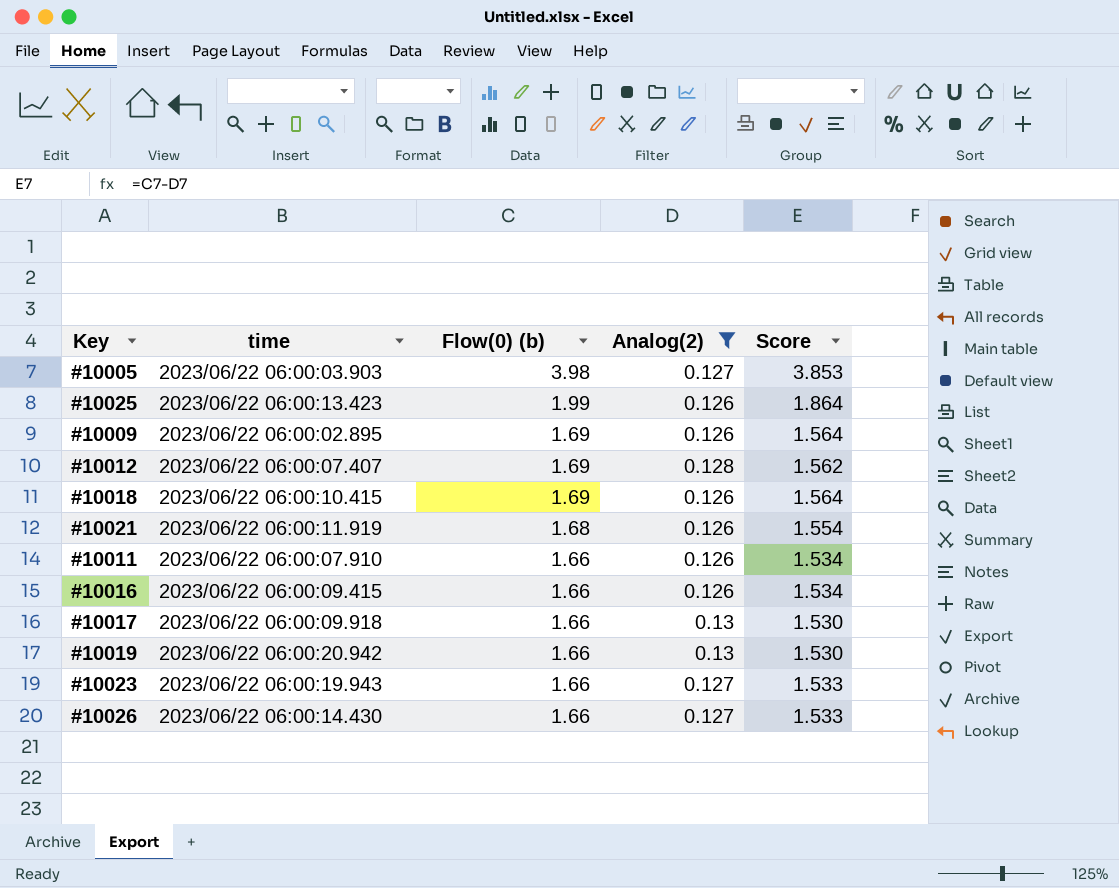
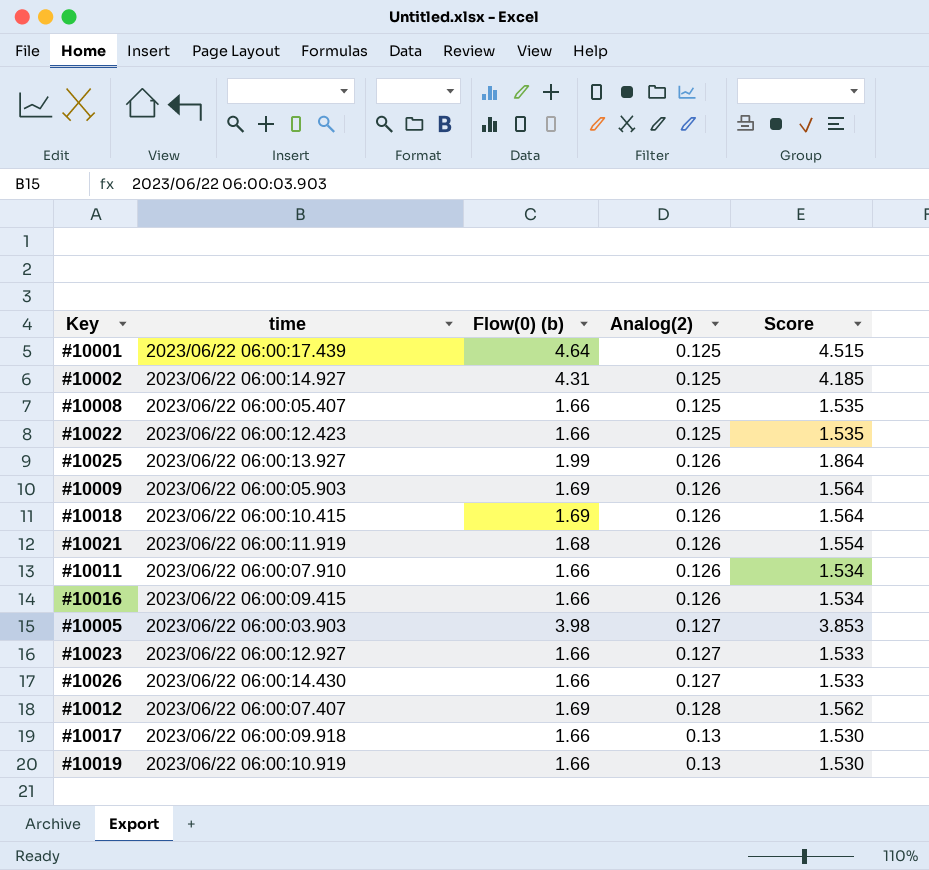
filter: Analog(2) != 0.125 -> none
row order: Flow(0) (b) descending -> Analog(2) ascending
#10025 | time: 2023/06/22 06:00:13.423 -> 2023/06/22 06:00:13.927
#10009 | time: 2023/06/22 06:00:02.895 -> 2023/06/22 06:00:05.903
#10023 | time: 2023/06/22 06:00:19.943 -> 2023/06/22 06:00:12.927
#10019 | time: 2023/06/22 06:00:20.942 -> 2023/06/22 06:00:10.919

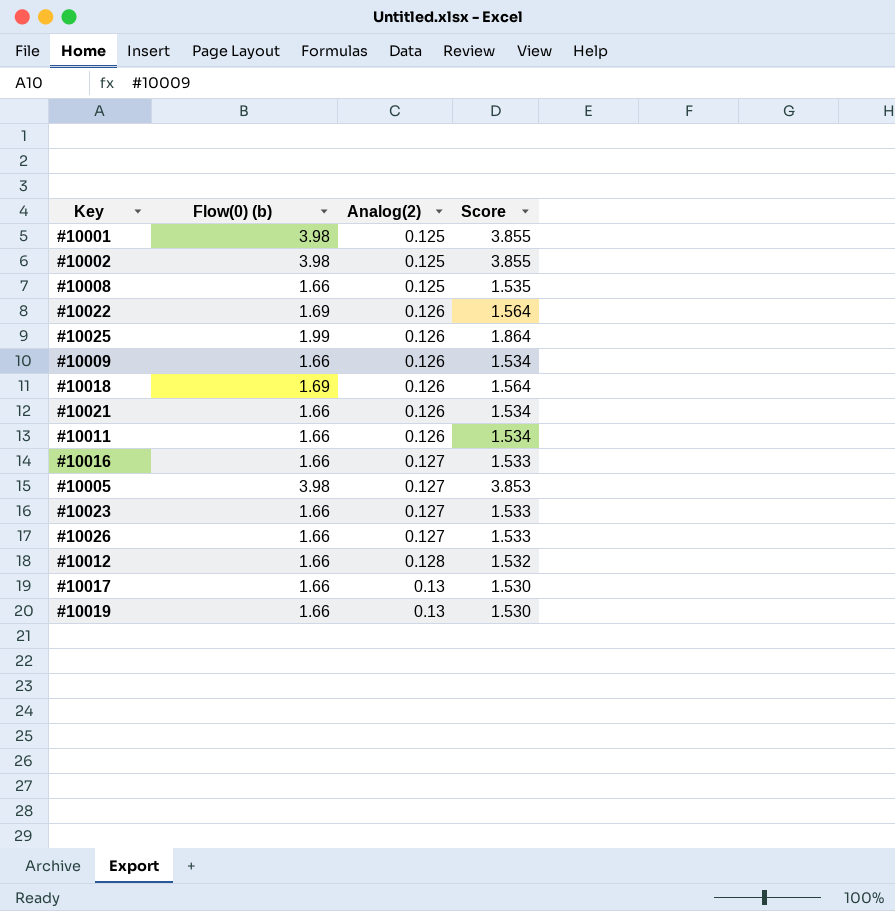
column time | position: 2 -> none
#10001 | Flow(0) (b): 4.64 -> 3.98
#10001 | Score: 4.515 -> 3.855
#10002 | Flow(0) (b): 4.31 -> 3.98
#10002 | Score: 4.185 -> 3.855
#10022 | Flow(0) (b): 1.66 -> 1.69
#10022 | Analog(2): 0.125 -> 0.126
#10022 | Score: 1.535 -> 1.564
#10009 | Flow(0) (b): 1.69 -> 1.66
#10009 | Score: 1.564 -> 1.534
#10021 | Flow(0) (b): 1.68 -> 1.66
#10021 | Score: 1.554 -> 1.534
#10016 | Analog(2): 0.126 -> 0.127
#10016 | Score: 1.534 -> 1.533
#10012 | Flow(0) (b): 1.69 -> 1.66
#10012 | Score: 1.562 -> 1.532

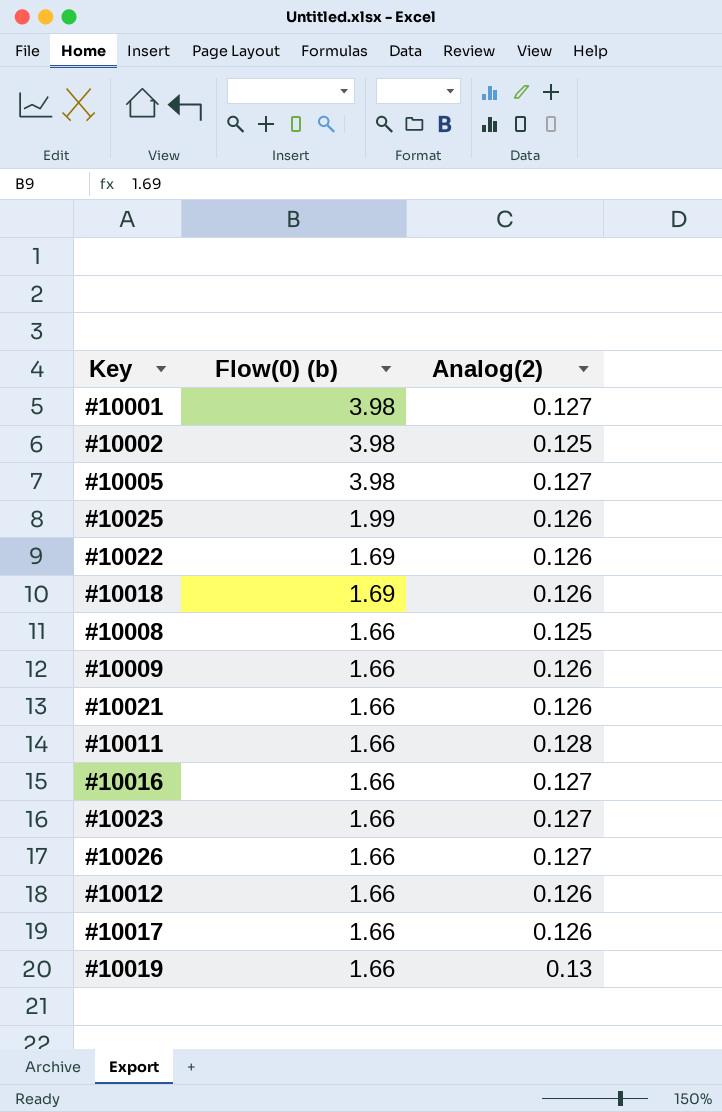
row order: Analog(2) ascending -> Flow(0) (b) descending
column Score | formula: [Flow(0) (b)] - [Analog(2)] -> none
#10001 | Analog(2): 0.125 -> 0.127
#10011 | Analog(2): 0.126 -> 0.128
#10012 | Analog(2): 0.128 -> 0.126
#10017 | Analog(2): 0.13 -> 0.126

